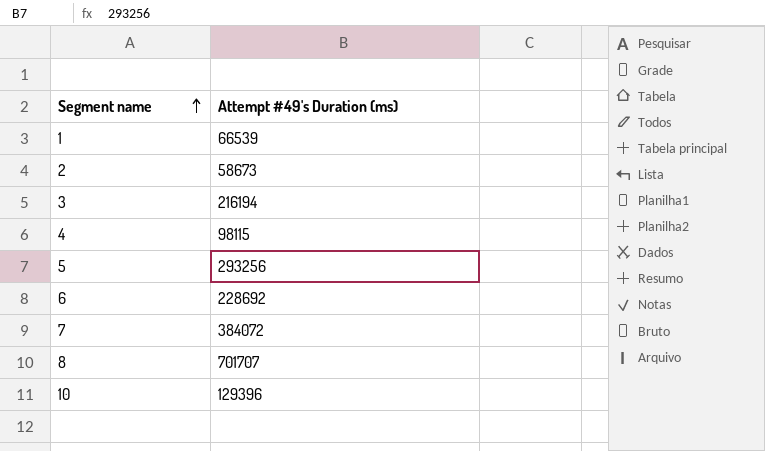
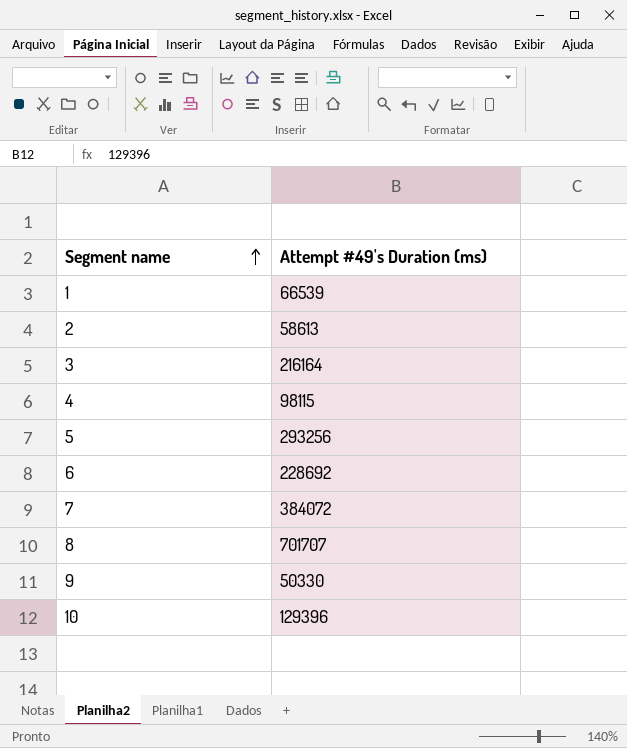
2 | Attempt #49's Duration (ms): 58673 -> 58613
3 | Attempt #49's Duration (ms): 216194 -> 216164
row 9: none -> 50330

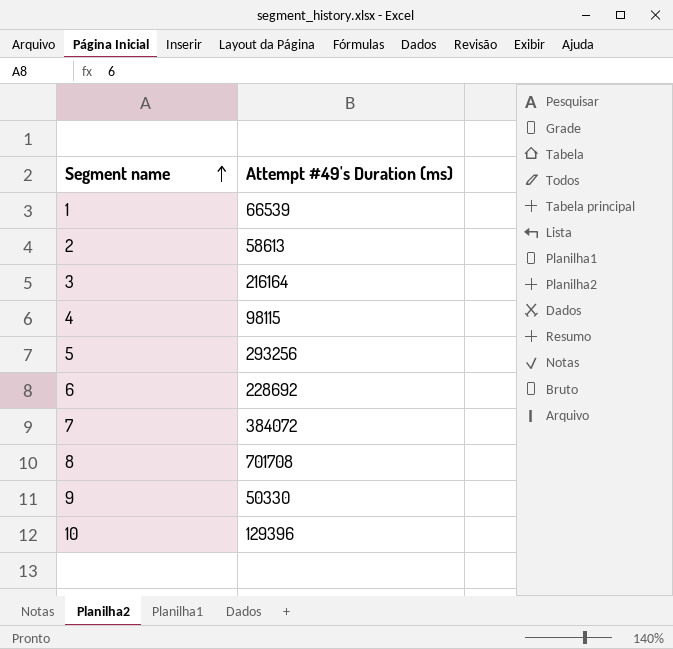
8 | Attempt #49's Duration (ms): 701707 -> 701708

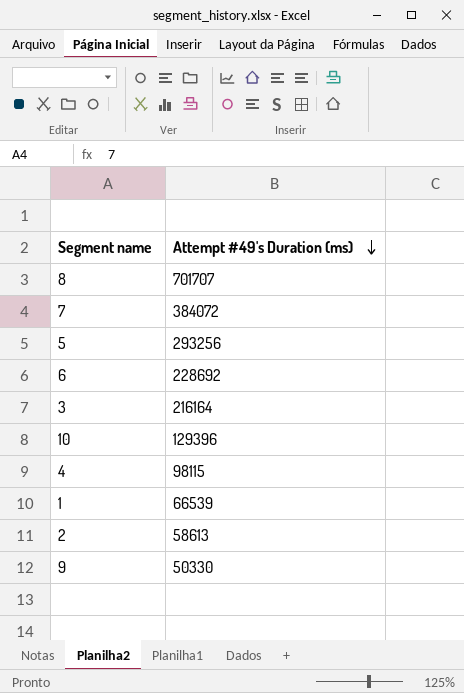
row order: Segment name ascending -> Attempt #49's Duration (ms) descending
8 | Attempt #49's Duration (ms): 701708 -> 701707

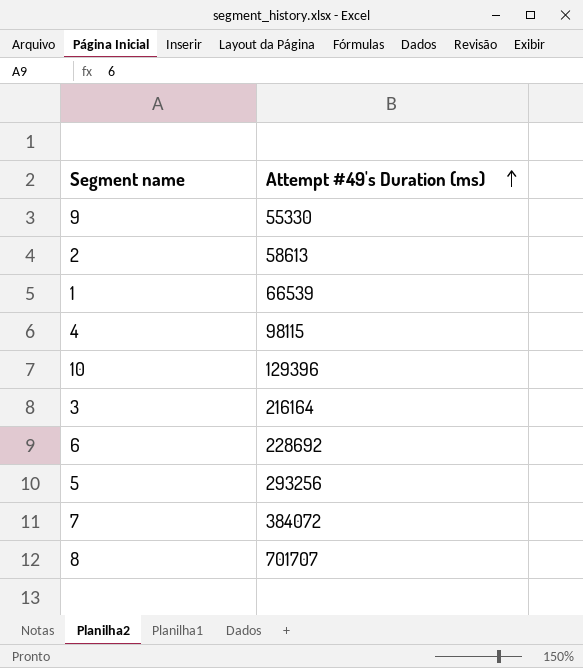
row order: Attempt #49's Duration (ms) descending -> Attempt #49's Duration (ms) ascending
9 | Attempt #49's Duration (ms): 50330 -> 55330

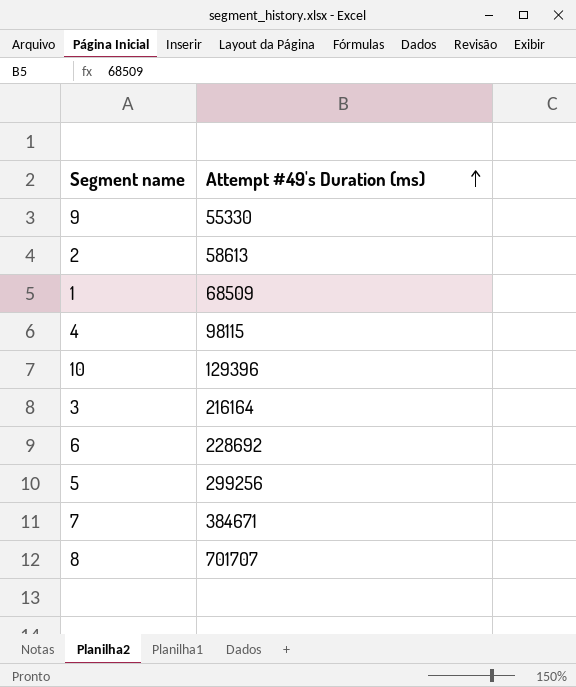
1 | Attempt #49's Duration (ms): 66539 -> 68509
5 | Attempt #49's Duration (ms): 293256 -> 299256
7 | Attempt #49's Duration (ms): 384072 -> 384671

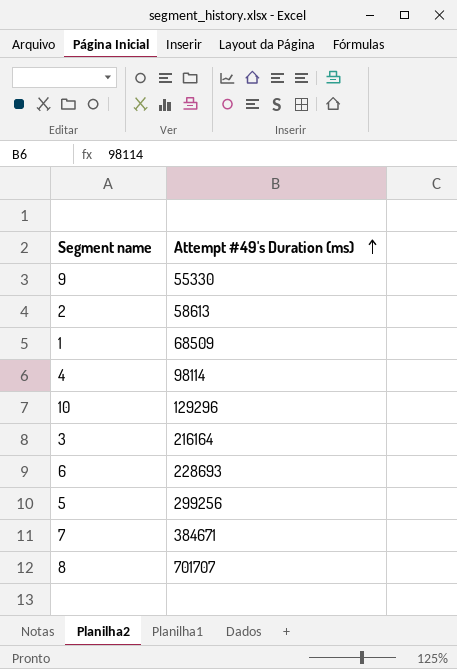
4 | Attempt #49's Duration (ms): 98115 -> 98114
10 | Attempt #49's Duration (ms): 129396 -> 129296
6 | Attempt #49's Duration (ms): 228692 -> 228693

